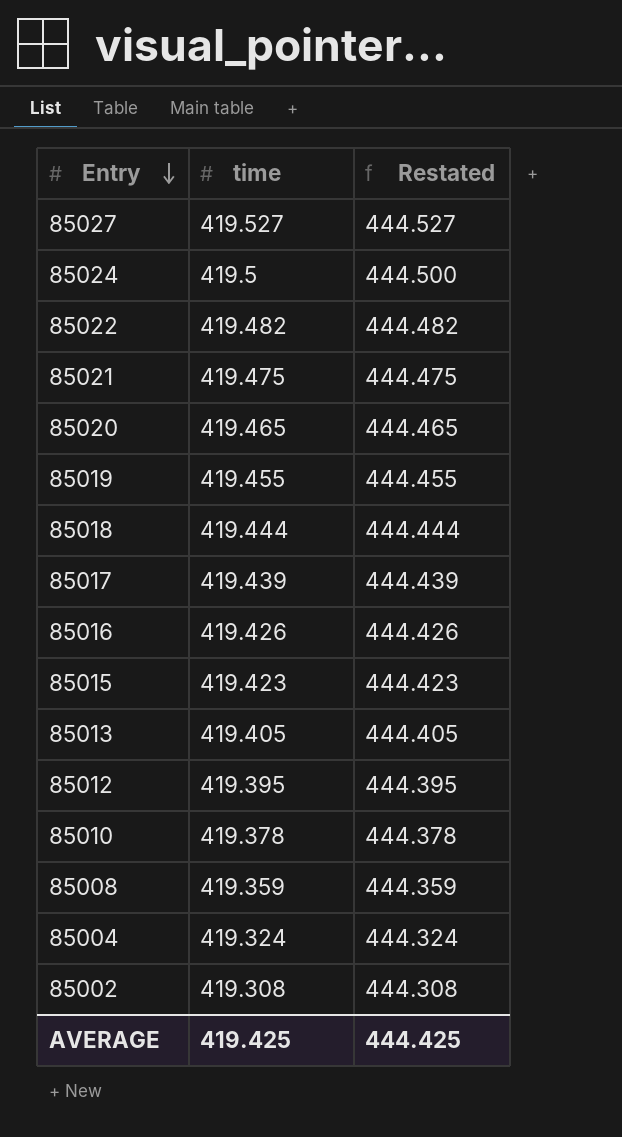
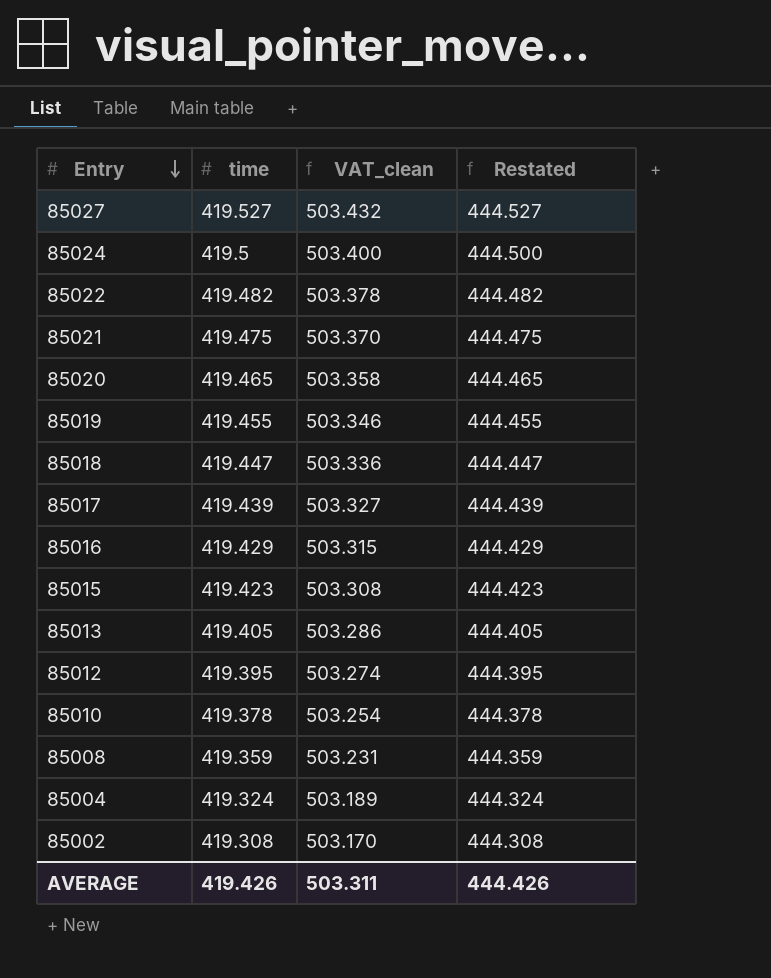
column VAT_clean | formula: none -> [time] * 1.2
85018 | time: 419.444 -> 419.447
85018 | Restated: 444.444 -> 444.447
85016 | time: 419.426 -> 419.429
85016 | Restated: 444.426 -> 444.429
AVERAGE | time: 419.425 -> 419.426
AVERAGE | Restated: 444.425 -> 444.426

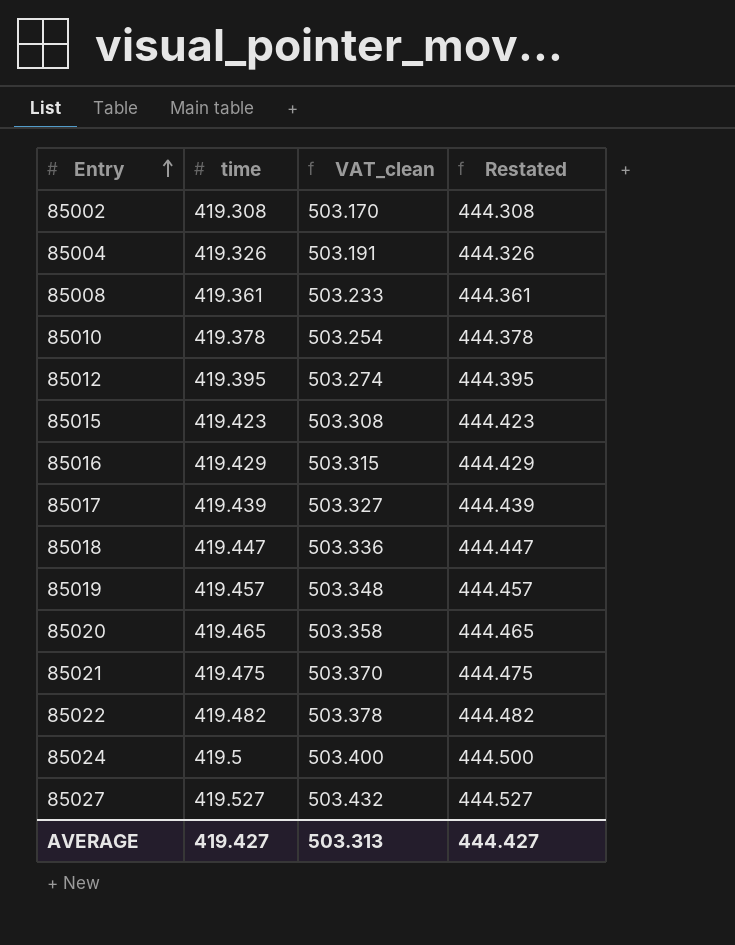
row order: Entry descending -> Entry ascending
row 85013: 419.405 | 503.286 | 444.405 -> none
85004 | time: 419.324 -> 419.326
85004 | VAT_clean: 503.189 -> 503.191
85004 | Restated: 444.324 -> 444.326
85008 | time: 419.359 -> 419.361
85008 | VAT_clean: 503.231 -> 503.233
85008 | Restated: 444.359 -> 444.361
85019 | time: 419.455 -> 419.457
85019 | VAT_clean: 503.346 -> 503.348
85019 | Restated: 444.455 -> 444.457
AVERAGE | time: 419.426 -> 419.427
AVERAGE | VAT_clean: 503.311 -> 503.313
AVERAGE | Restated: 444.426 -> 444.427

